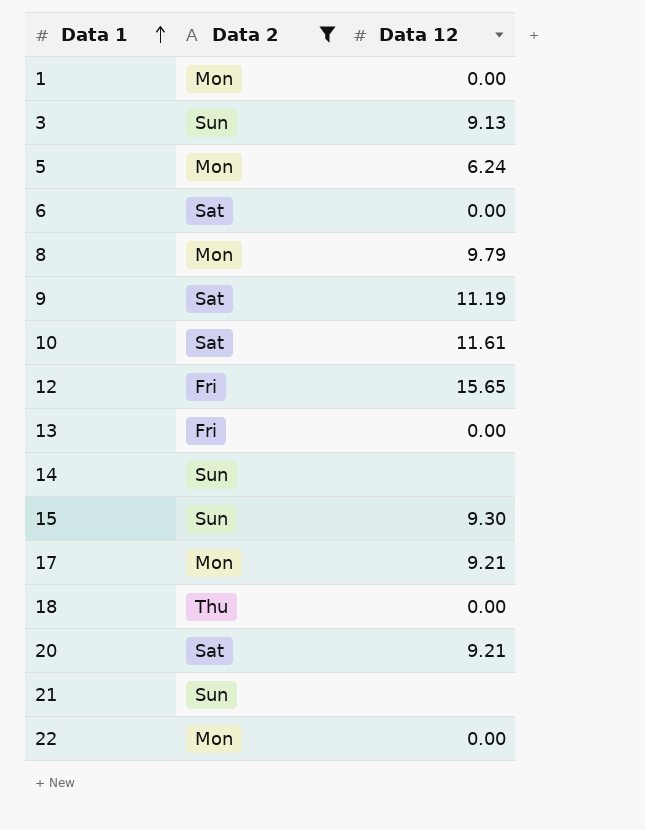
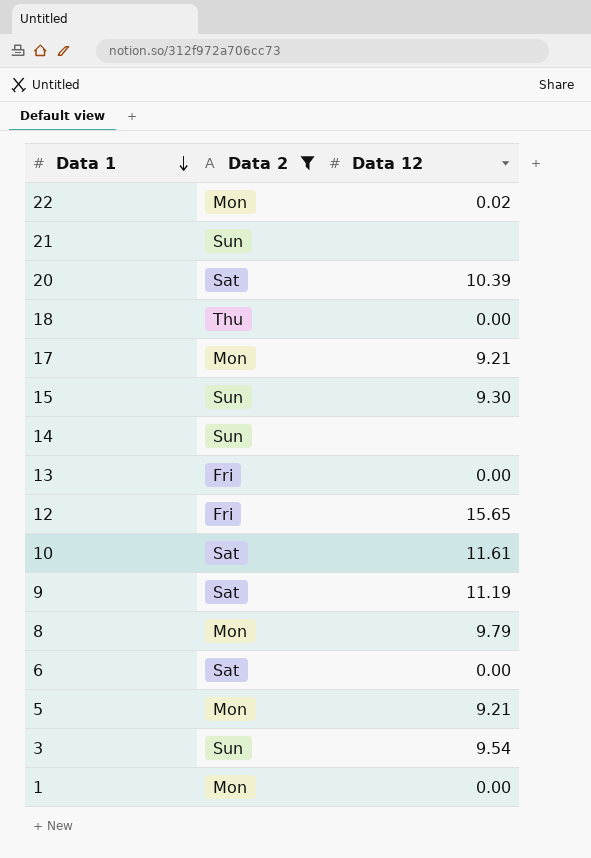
row order: Data 1 ascending -> Data 1 descending
22 | Data 12: 0.00 -> 0.02
20 | Data 12: 9.21 -> 10.39
5 | Data 12: 6.24 -> 9.21
3 | Data 12: 9.13 -> 9.54

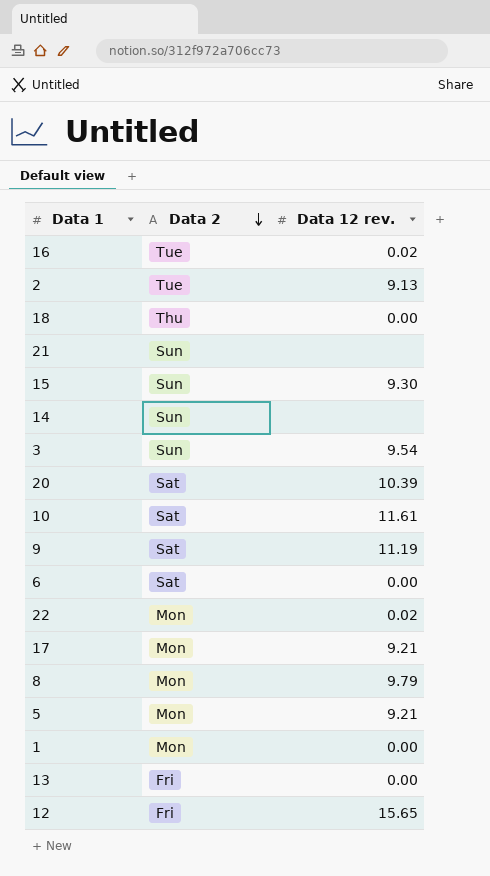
filter: Data 2 != Tue -> none
row order: Data 1 descending -> Data 2 descending
column name: Data 12 -> Data 12 rev.

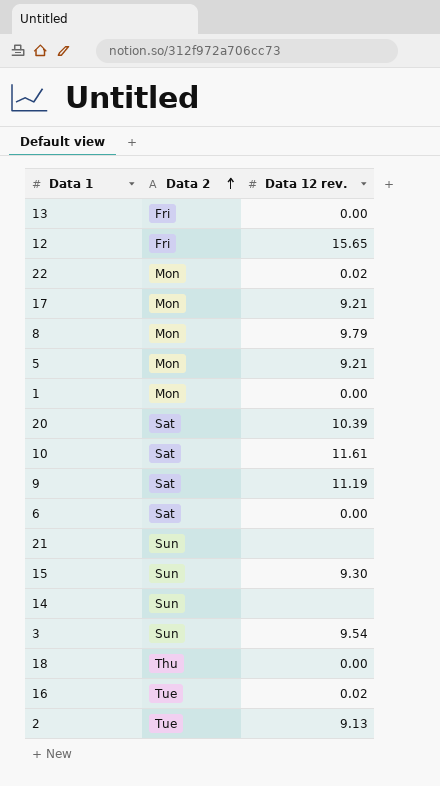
row order: Data 2 descending -> Data 2 ascending

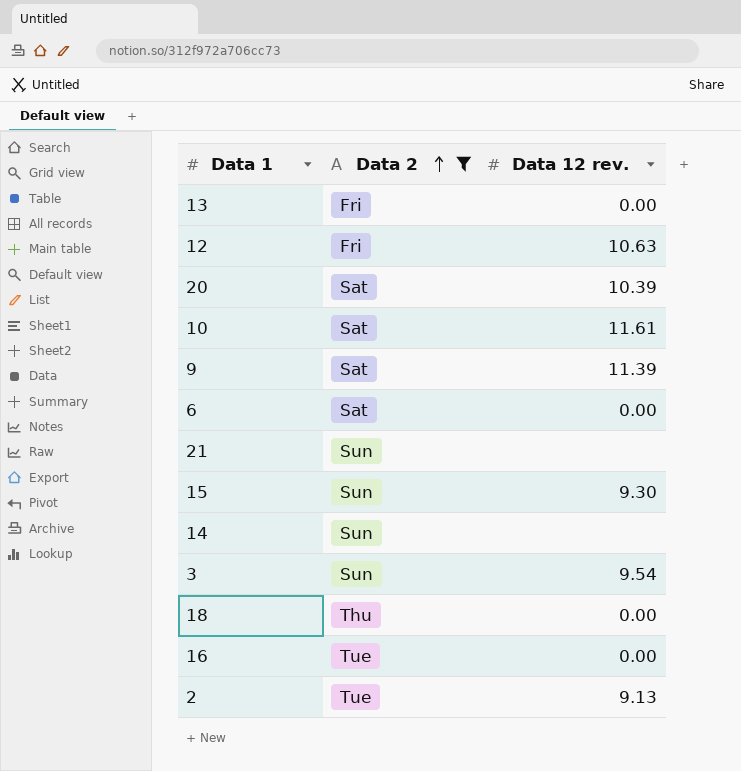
filter: none -> Data 2 != Mon
12 | Data 12 rev.: 15.65 -> 10.63
9 | Data 12 rev.: 11.19 -> 11.39
16 | Data 12 rev.: 0.02 -> 0.00

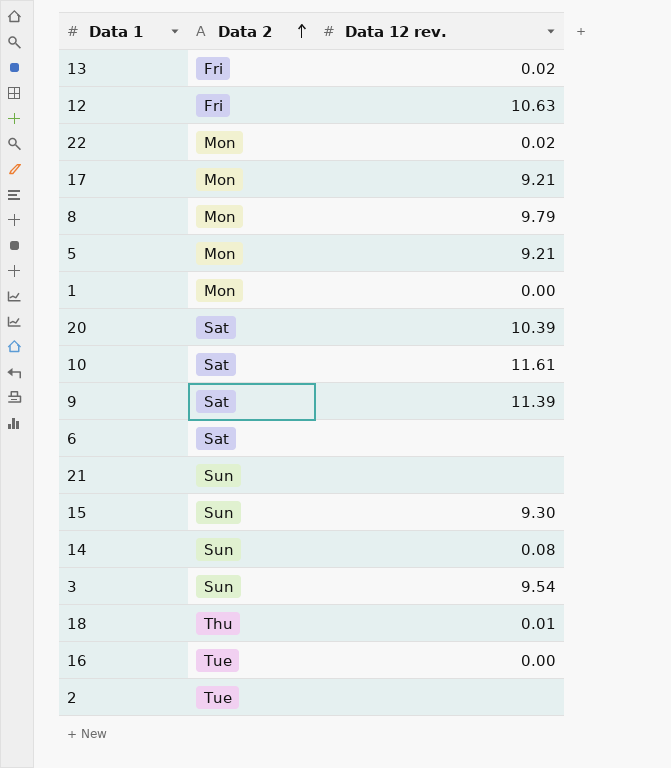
filter: Data 2 != Mon -> none
13 | Data 12 rev.: 0.00 -> 0.02
6 | Data 12 rev.: 0.00 -> none
14 | Data 12 rev.: none -> 0.08
18 | Data 12 rev.: 0.00 -> 0.01
2 | Data 12 rev.: 9.13 -> none

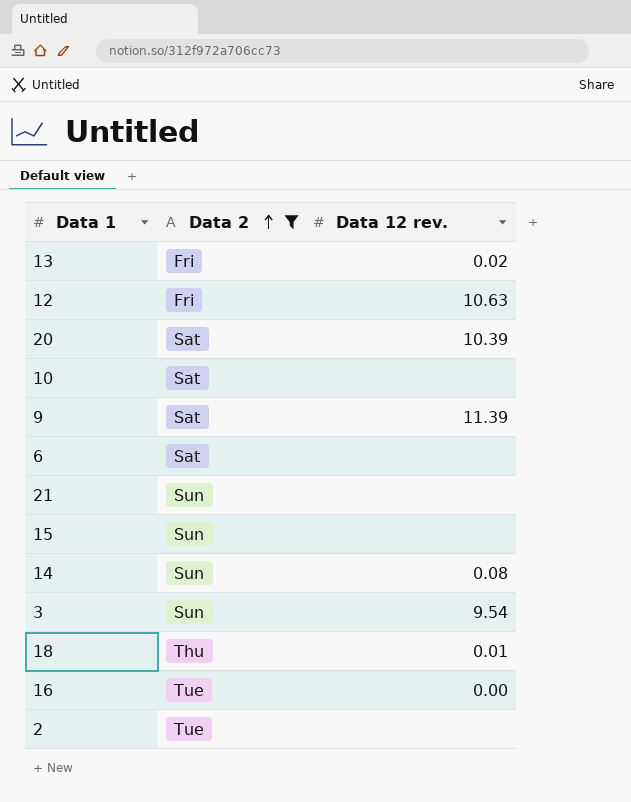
filter: none -> Data 2 != Mon
10 | Data 12 rev.: 11.61 -> none
15 | Data 12 rev.: 9.30 -> none

